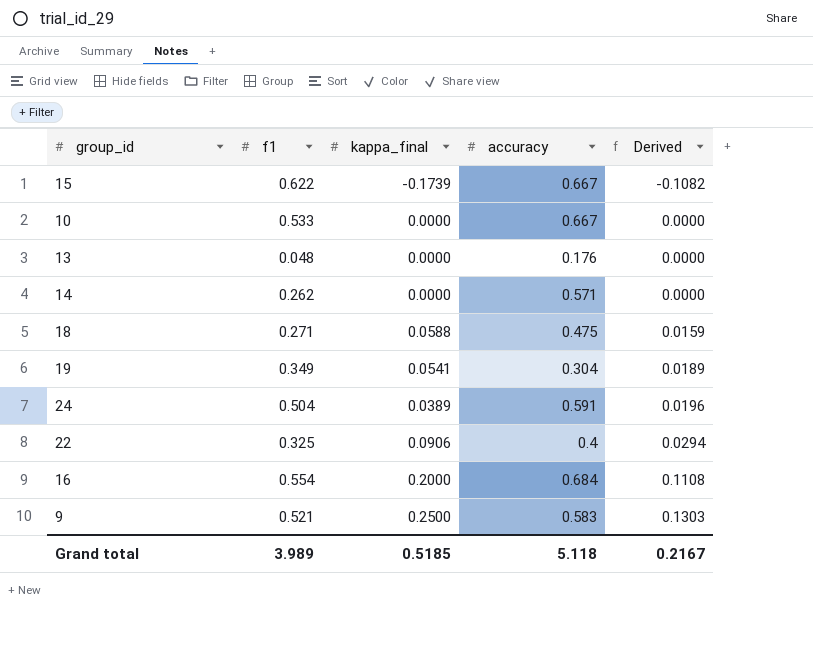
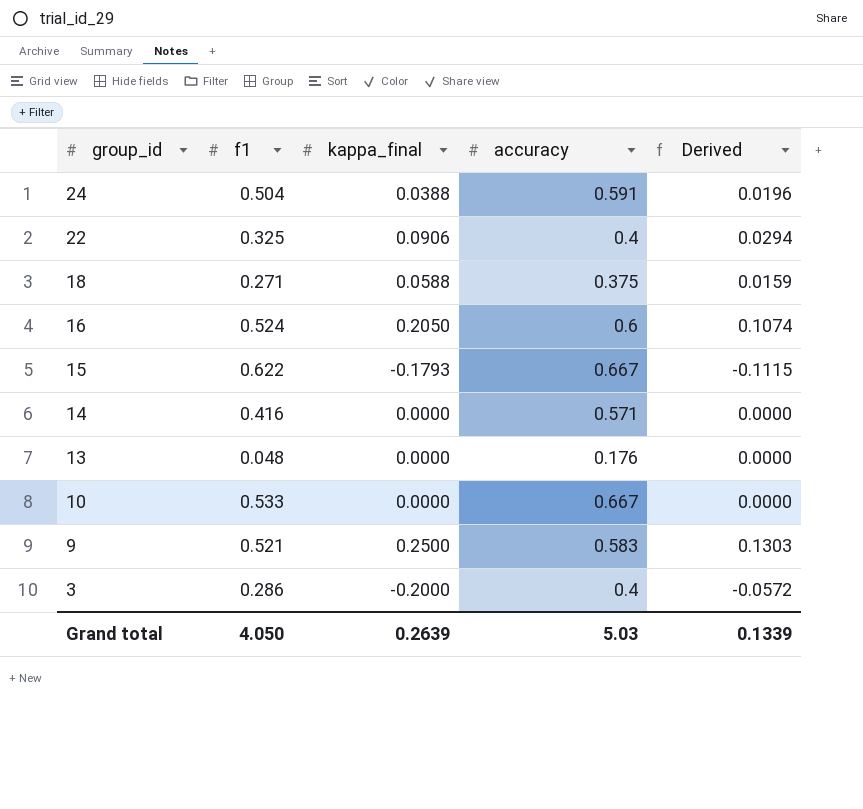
row order: Derived ascending -> group_id descending
row 19: 0.349 | 0.0541 | 0.304 | 0.0189 -> none
24 | kappa_final: 0.0389 -> 0.0388
18 | accuracy: 0.475 -> 0.375
16 | f1: 0.554 -> 0.524
16 | kappa_final: 0.2000 -> 0.2050
16 | accuracy: 0.684 -> 0.6
16 | Derived: 0.1108 -> 0.1074
15 | kappa_final: -0.1739 -> -0.1793
15 | Derived: -0.1082 -> -0.1115
14 | f1: 0.262 -> 0.416
row 3: none -> 0.286 | -0.2000 | 0.4 | -0.0572
Grand total | f1: 3.989 -> 4.050
Grand total | kappa_final: 0.5185 -> 0.2639
Grand total | accuracy: 5.118 -> 5.03
Grand total | Derived: 0.2167 -> 0.1339

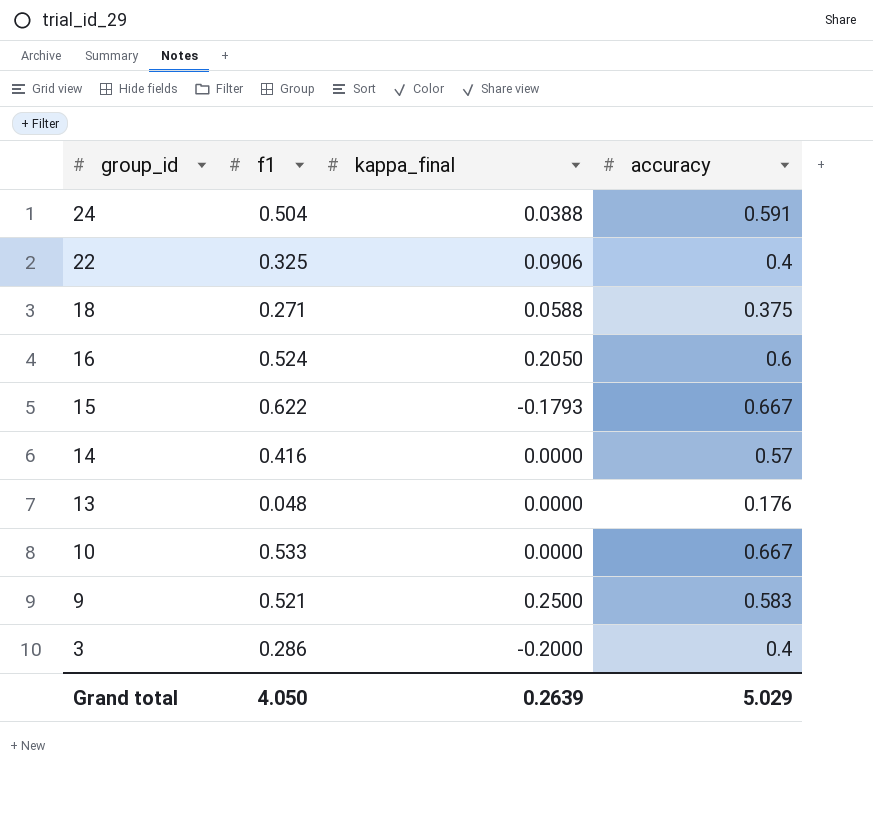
column Derived | formula: [f1] * [kappa_final] -> none
14 | accuracy: 0.571 -> 0.57
Grand total | accuracy: 5.03 -> 5.029

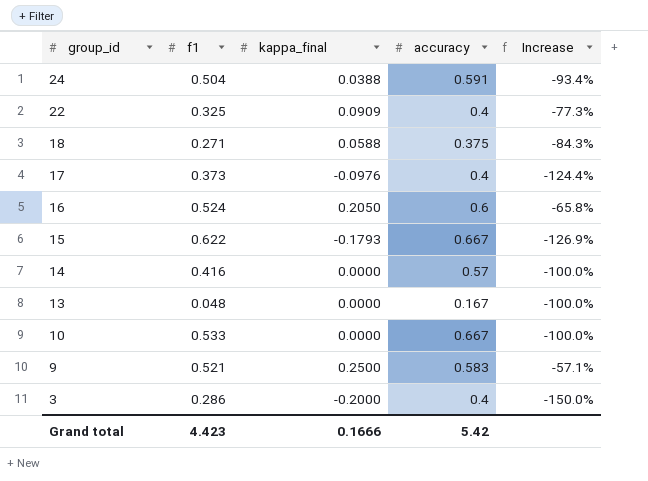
column Increase | formula: none -> ([kappa_final] - [accuracy]) / [accuracy]
22 | kappa_final: 0.0906 -> 0.0909
row 17: none -> 0.373 | -0.0976 | 0.4 | -124.4%
13 | accuracy: 0.176 -> 0.167
Grand total | f1: 4.050 -> 4.423
Grand total | kappa_final: 0.2639 -> 0.1666
Grand total | accuracy: 5.029 -> 5.42

